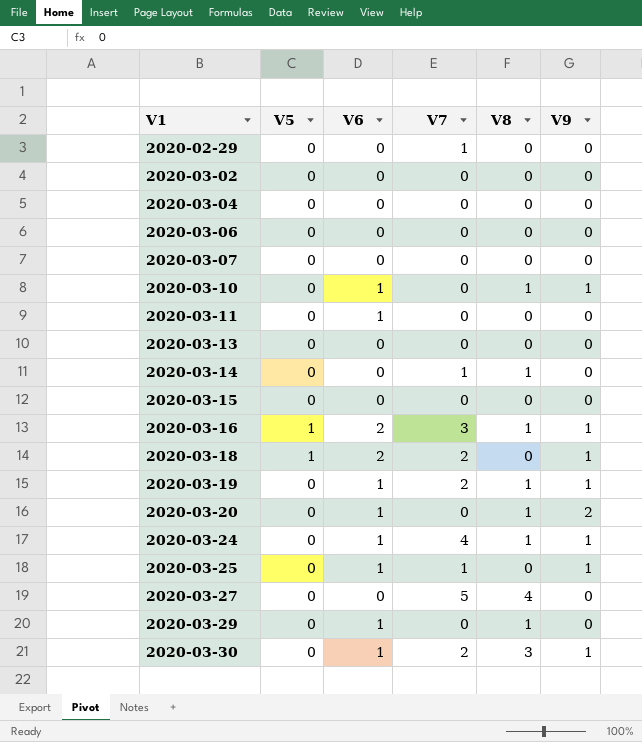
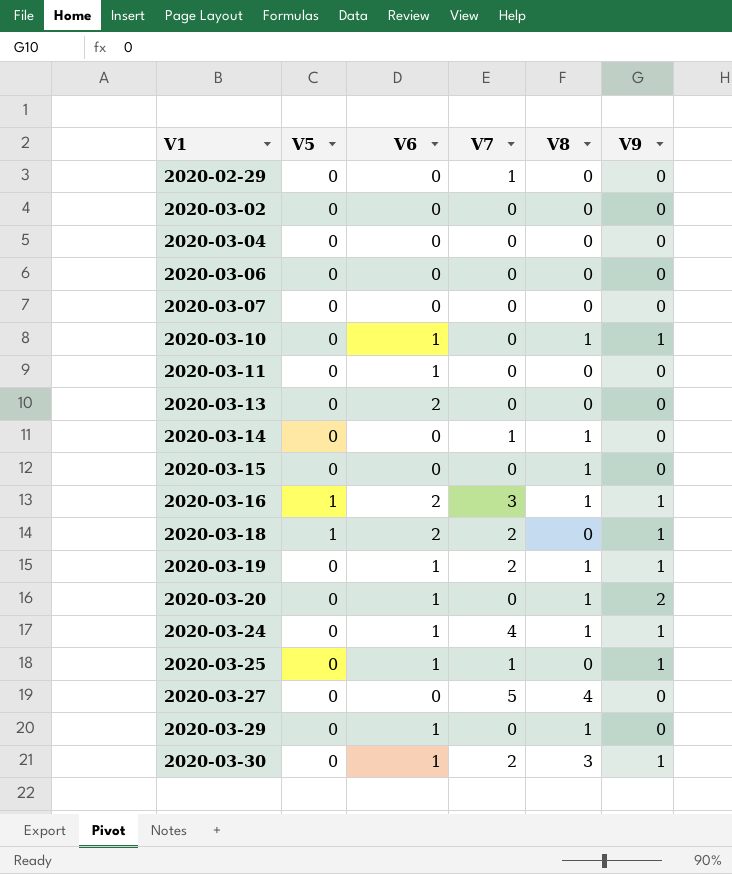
2020-03-13 | V6: 0 -> 2
2020-03-15 | V8: 0 -> 1

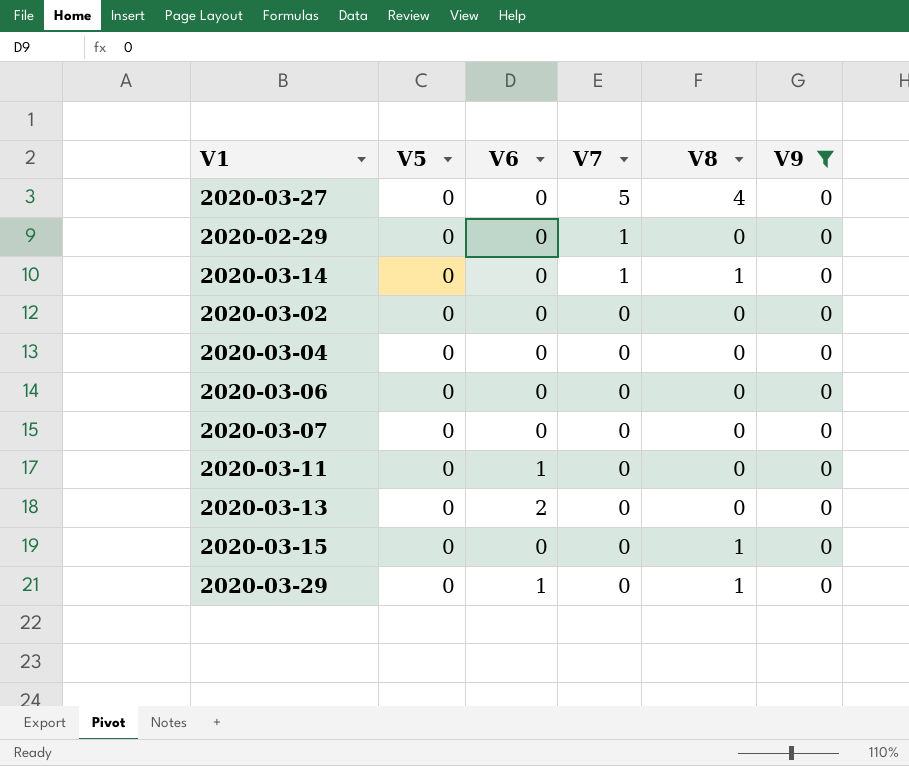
filter: none -> V9 = 0
row order: V1 ascending -> V7 descending

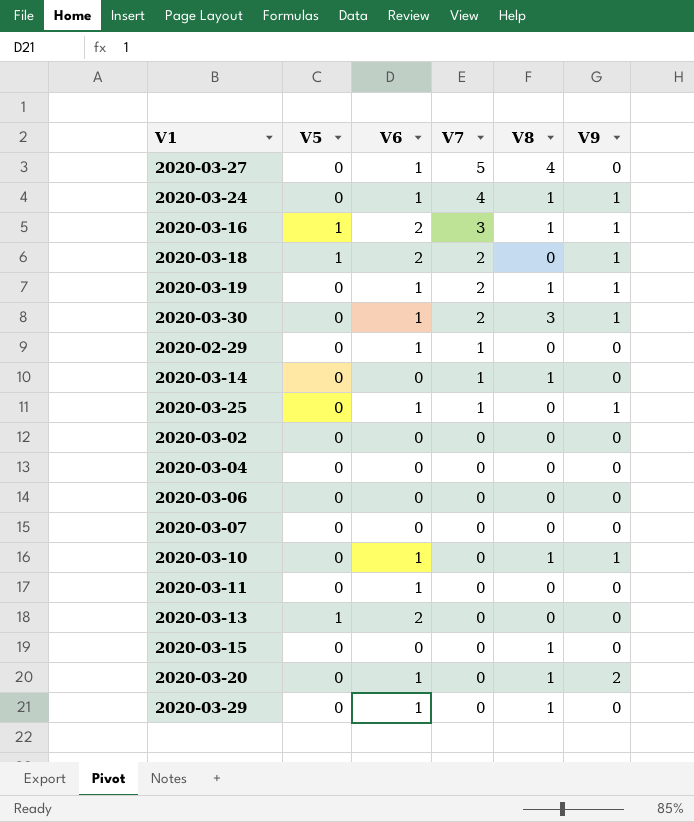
filter: V9 = 0 -> none
2020-03-27 | V6: 0 -> 1
2020-02-29 | V6: 0 -> 1
2020-03-13 | V5: 0 -> 1

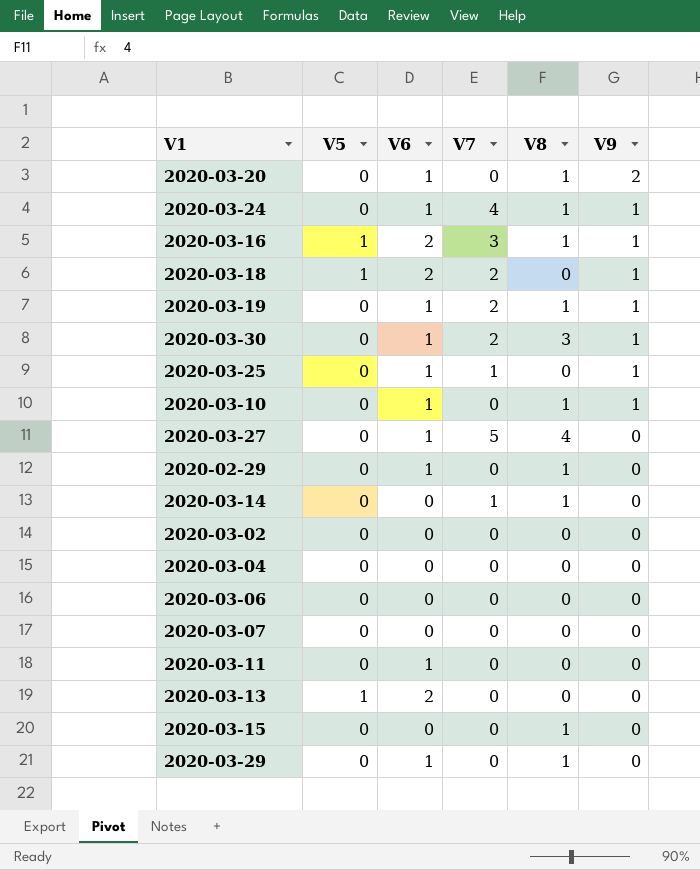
row order: V7 descending -> V9 descending
2020-02-29 | V7: 1 -> 0
2020-02-29 | V8: 0 -> 1

